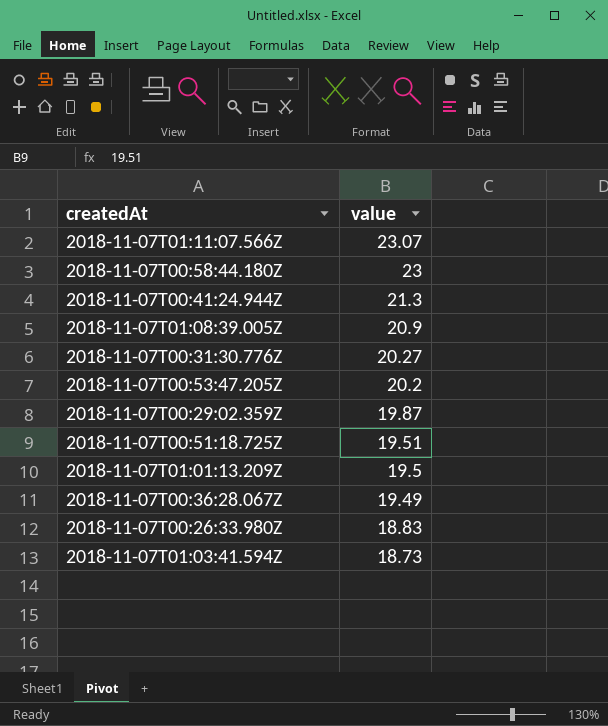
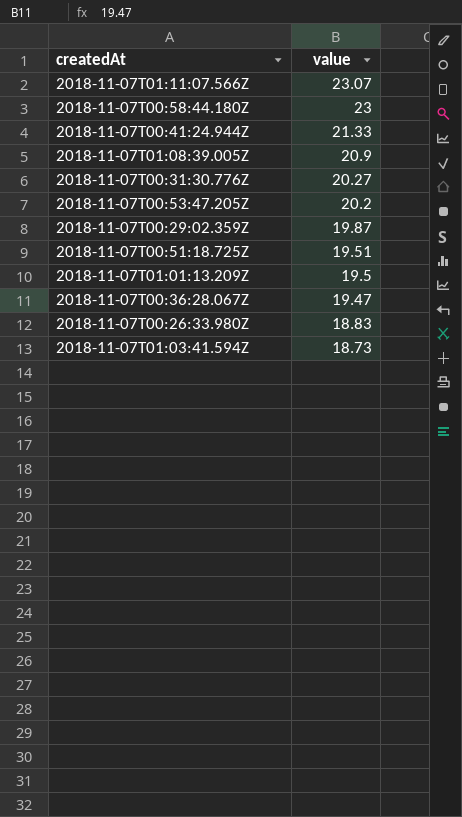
2018-11-07T00:41:24.944Z | value: 21.3 -> 21.33
2018-11-07T00:36:28.067Z | value: 19.49 -> 19.47

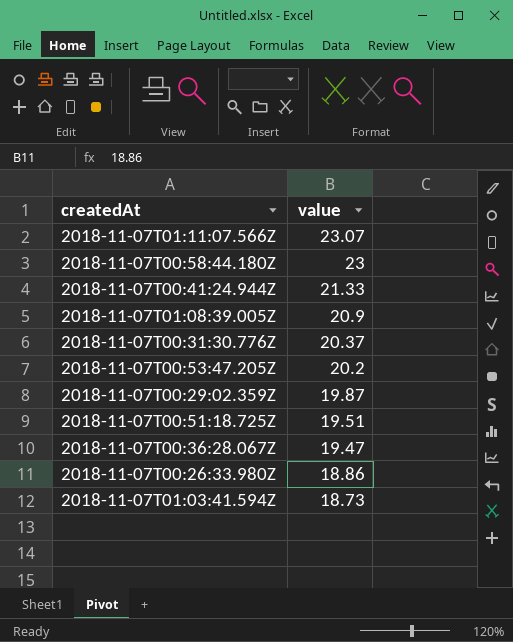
row 2018-11-07T01:01:13.209Z: 19.5 -> none
2018-11-07T00:31:30.776Z | value: 20.27 -> 20.37
2018-11-07T00:26:33.980Z | value: 18.83 -> 18.86

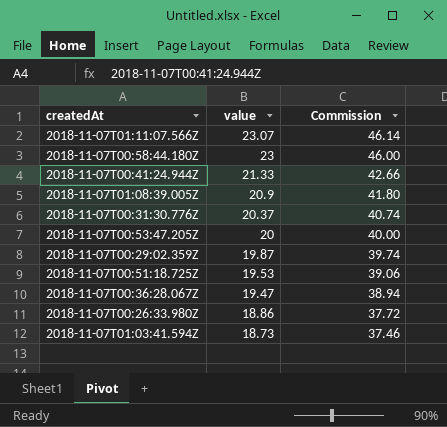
column Commission | formula: none -> [value] * 2
2018-11-07T00:53:47.205Z | value: 20.2 -> 20
2018-11-07T00:51:18.725Z | value: 19.51 -> 19.53

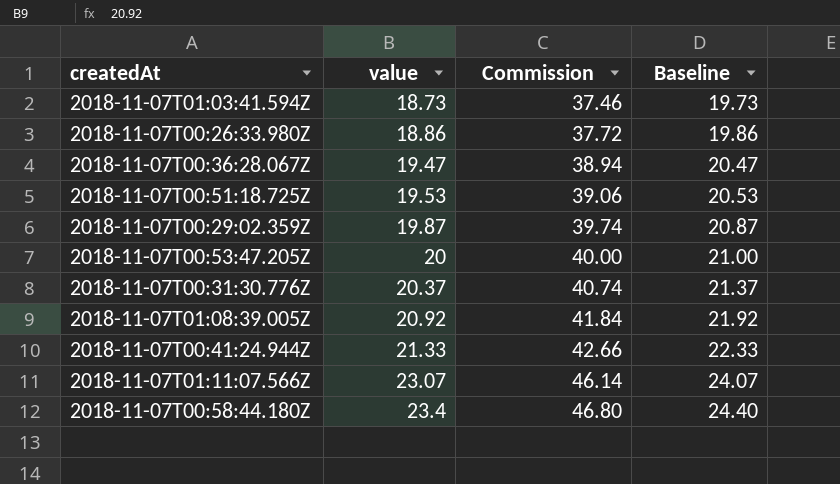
row order: value descending -> value ascending
column Baseline | formula: none -> [value] + 1
2018-11-07T01:08:39.005Z | value: 20.9 -> 20.92
2018-11-07T01:08:39.005Z | Commission: 41.80 -> 41.84
2018-11-07T00:58:44.180Z | value: 23 -> 23.4
2018-11-07T00:58:44.180Z | Commission: 46.00 -> 46.80

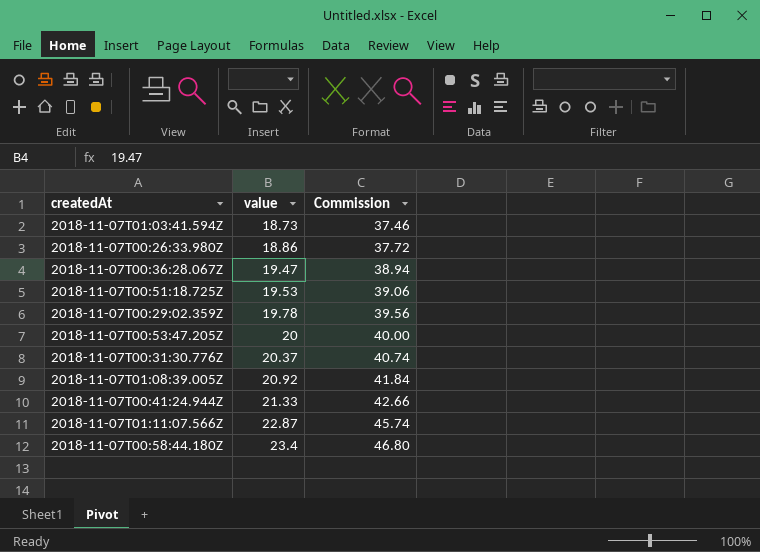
column Baseline | formula: [value] + 1 -> none
2018-11-07T00:29:02.359Z | value: 19.87 -> 19.78
2018-11-07T00:29:02.359Z | Commission: 39.74 -> 39.56
2018-11-07T01:11:07.566Z | value: 23.07 -> 22.87
2018-11-07T01:11:07.566Z | Commission: 46.14 -> 45.74

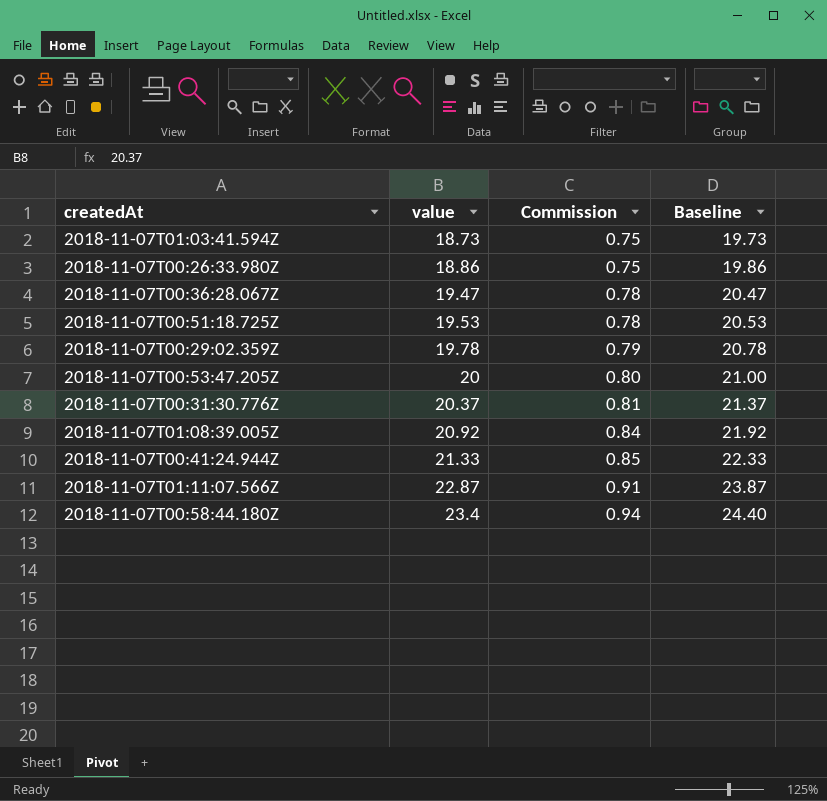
column Commission | formula: [value] * 2 -> [value] * 0.04
column Baseline | formula: none -> [value] + 1

